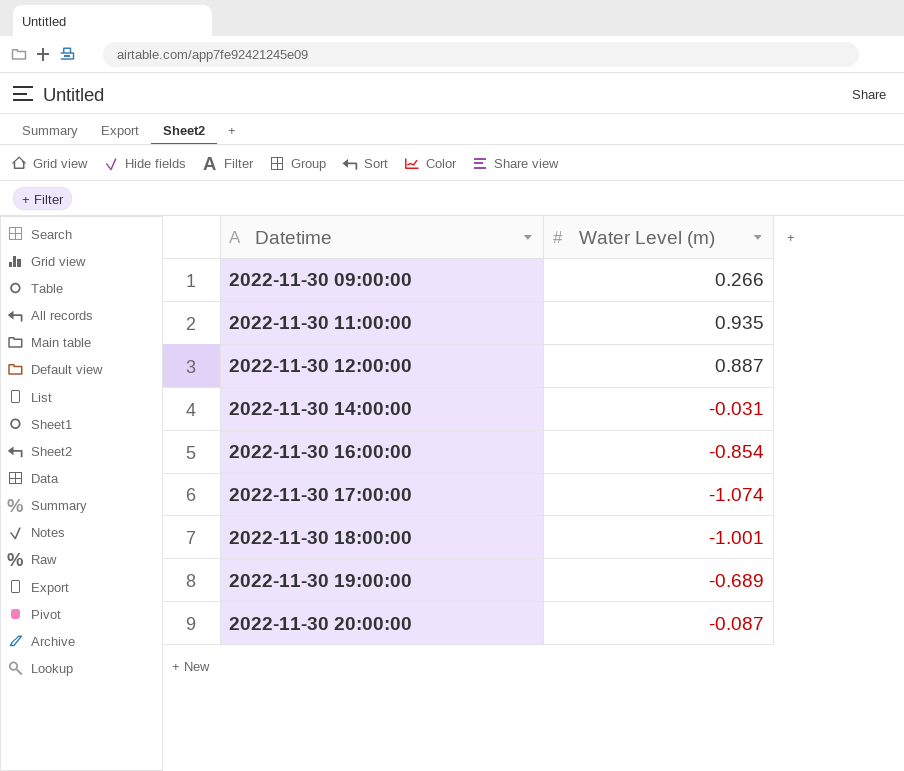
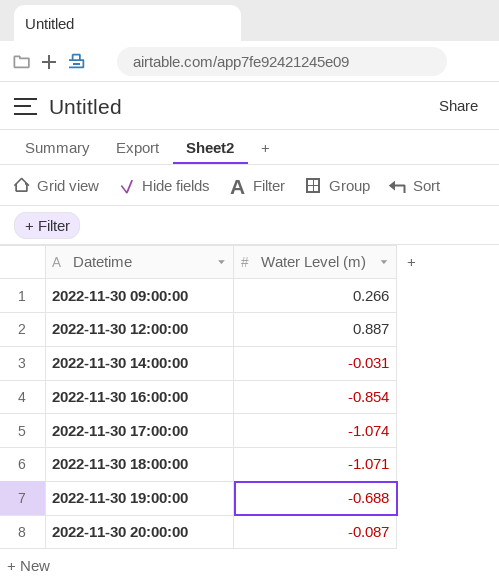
row 2022-11-30 11:00:00: 0.935 -> none
2022-11-30 18:00:00 | Water Level (m): -1.001 -> -1.071
2022-11-30 19:00:00 | Water Level (m): -0.689 -> -0.688

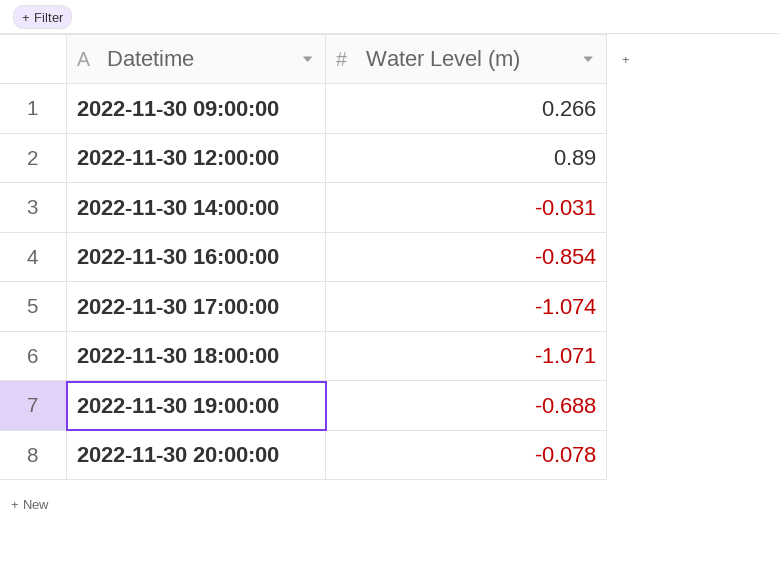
2022-11-30 12:00:00 | Water Level (m): 0.887 -> 0.89
2022-11-30 20:00:00 | Water Level (m): -0.087 -> -0.078

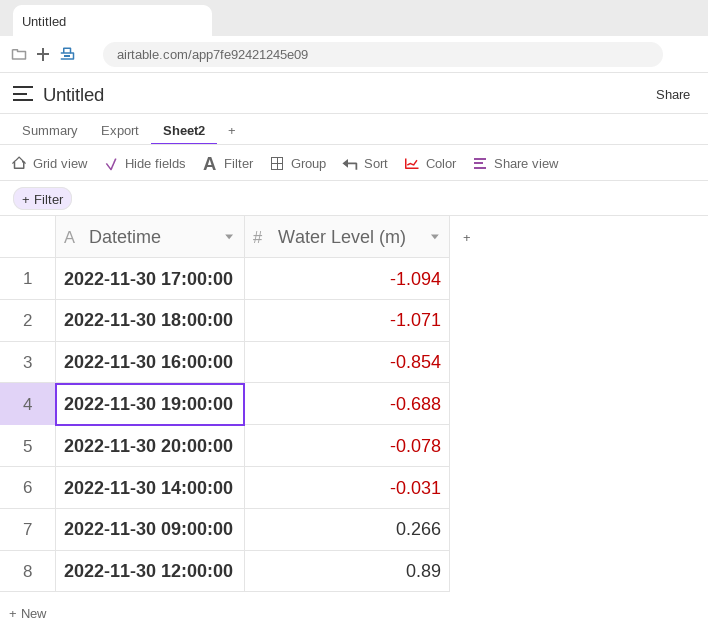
row order: Datetime ascending -> Water Level (m) ascending
2022-11-30 17:00:00 | Water Level (m): -1.074 -> -1.094

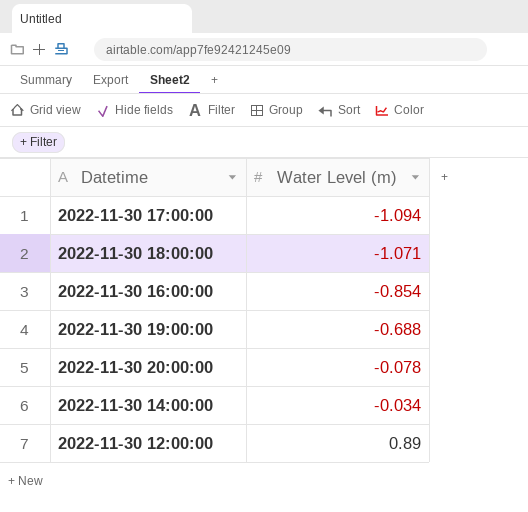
row 2022-11-30 09:00:00: 0.266 -> none
2022-11-30 14:00:00 | Water Level (m): -0.031 -> -0.034

